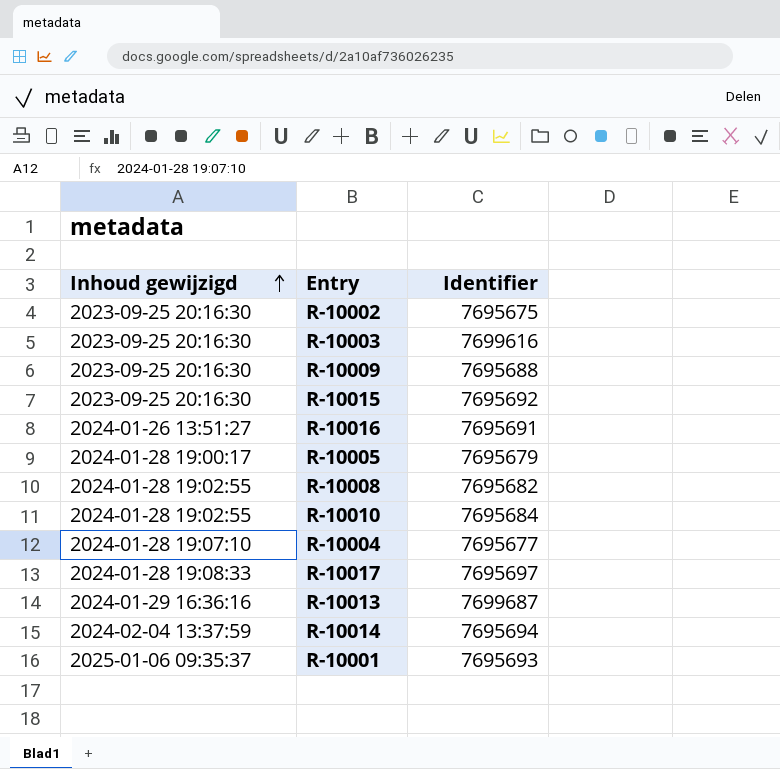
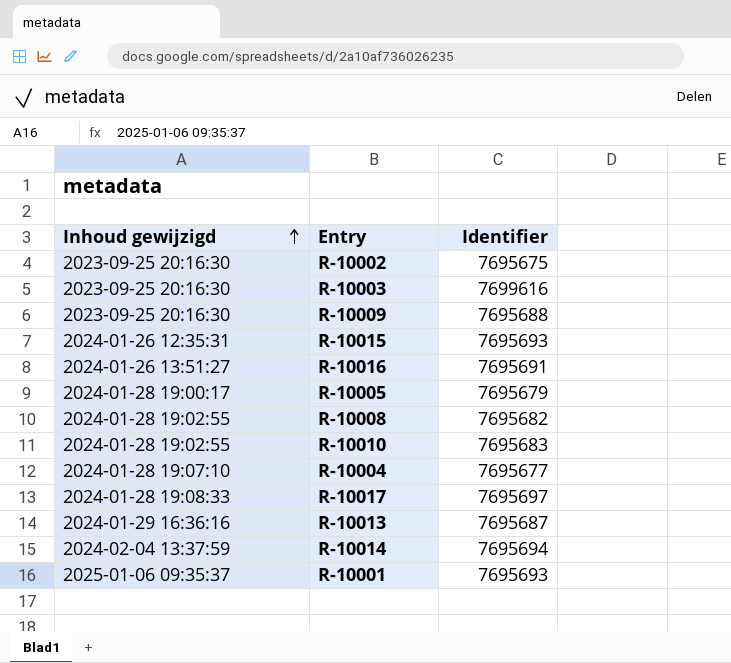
R-10015 | Inhoud gewijzigd: 2023-09-25 20:16:30 -> 2024-01-26 12:35:31
R-10015 | Identifier: 7695692 -> 7695693
R-10010 | Identifier: 7695684 -> 7695683
R-10013 | Identifier: 7699687 -> 7695687

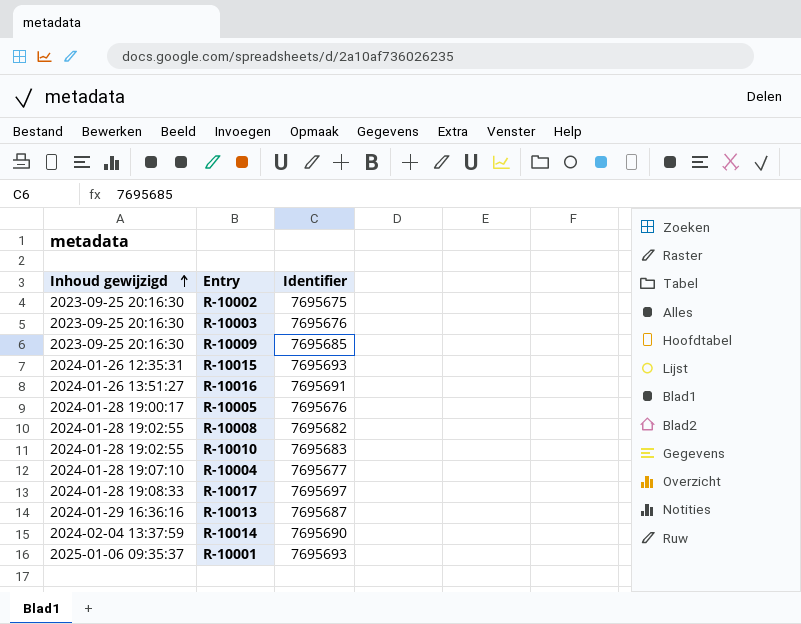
R-10003 | Identifier: 7699616 -> 7695676
R-10009 | Identifier: 7695688 -> 7695685
R-10005 | Identifier: 7695679 -> 7695676
R-10014 | Identifier: 7695694 -> 7695690

